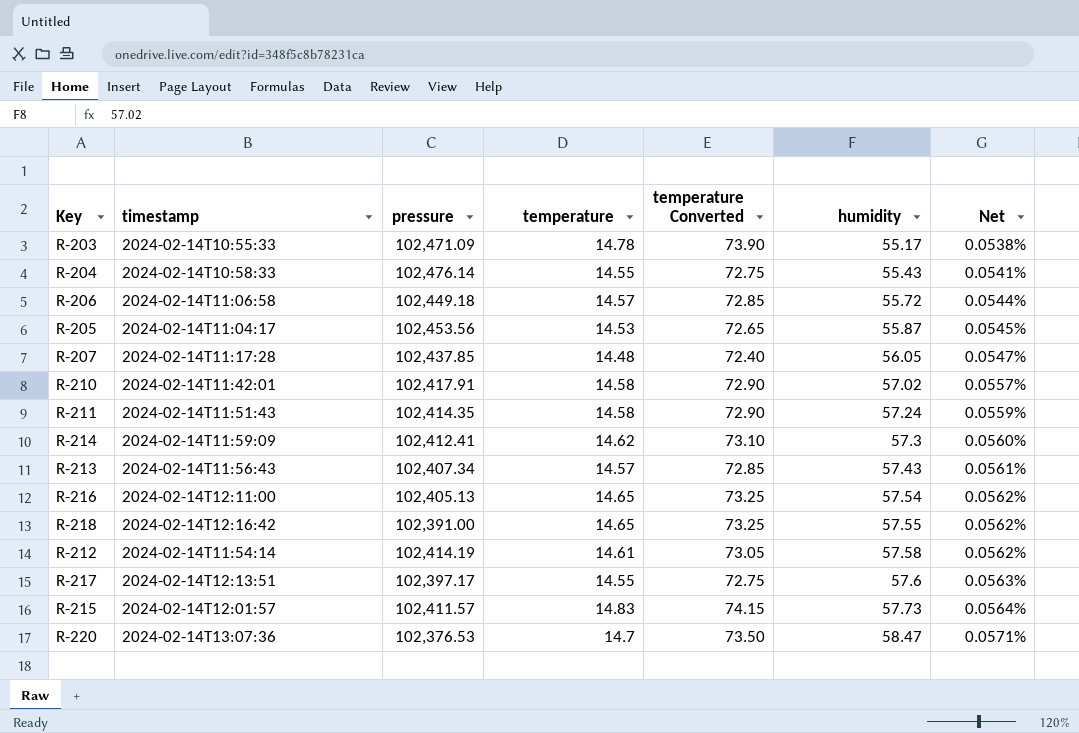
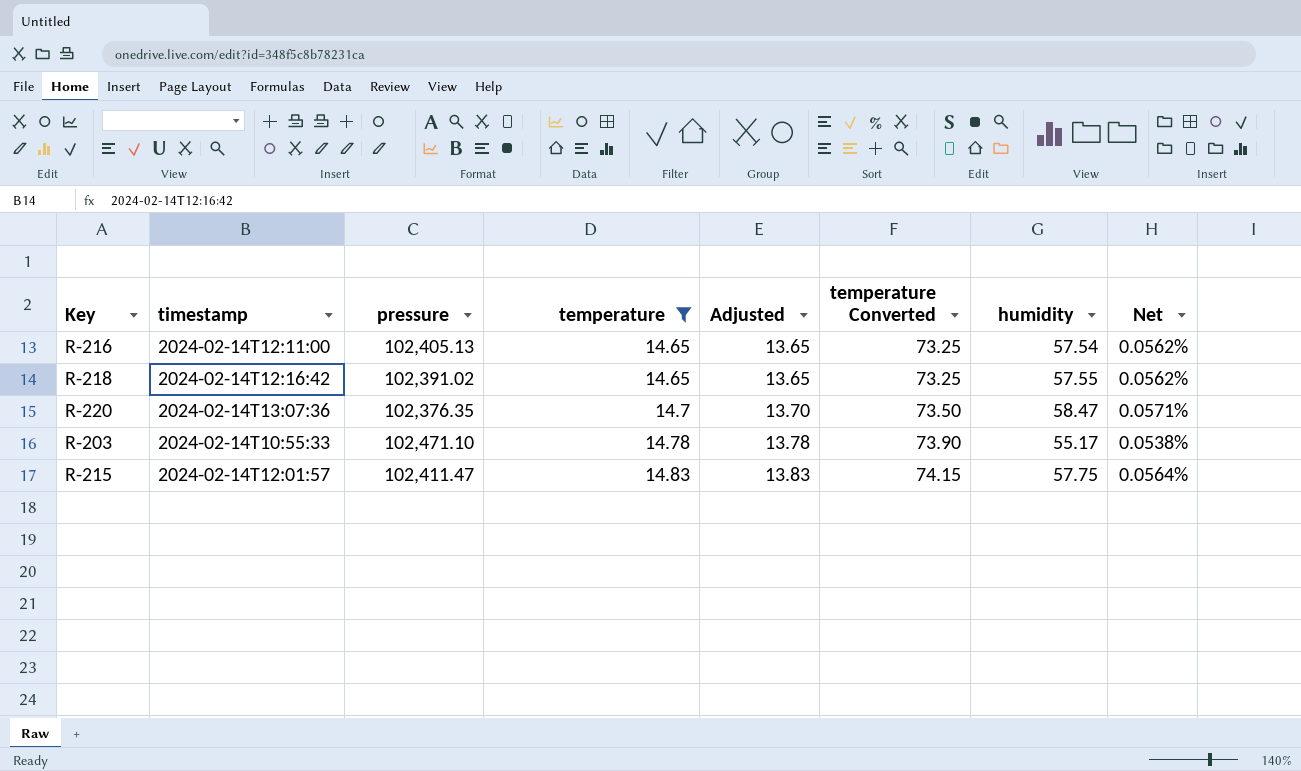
filter: none -> temperature >= 14.65
row order: humidity ascending -> temperature ascending
column Adjusted | formula: none -> [temperature] - 1
R-218 | pressure: 102,391.00 -> 102,391.02
R-220 | pressure: 102,376.53 -> 102,376.35
R-203 | pressure: 102,471.09 -> 102,471.10
R-215 | pressure: 102,411.57 -> 102,411.47
R-215 | humidity: 57.73 -> 57.75

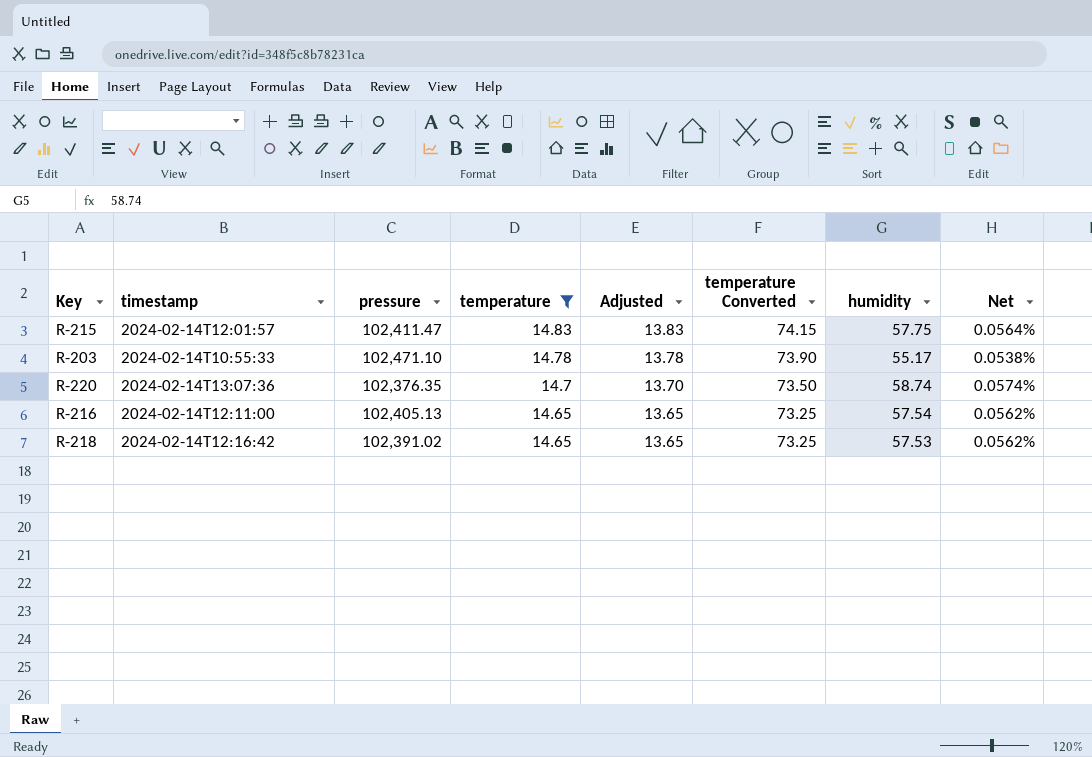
row order: temperature ascending -> temperature descending
R-220 | humidity: 58.47 -> 58.74
R-220 | Net: 0.0571% -> 0.0574%
R-218 | humidity: 57.55 -> 57.53

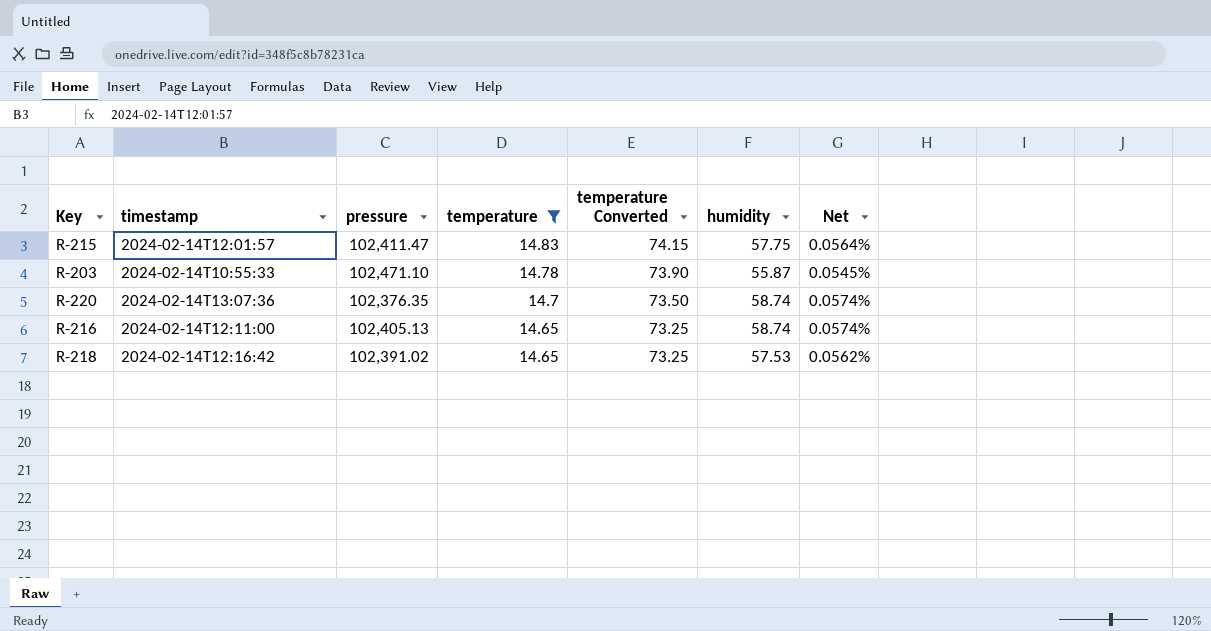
column Adjusted | formula: [temperature] - 1 -> none
R-203 | humidity: 55.17 -> 55.87
R-203 | Net: 0.0538% -> 0.0545%
R-216 | humidity: 57.54 -> 58.74
R-216 | Net: 0.0562% -> 0.0574%

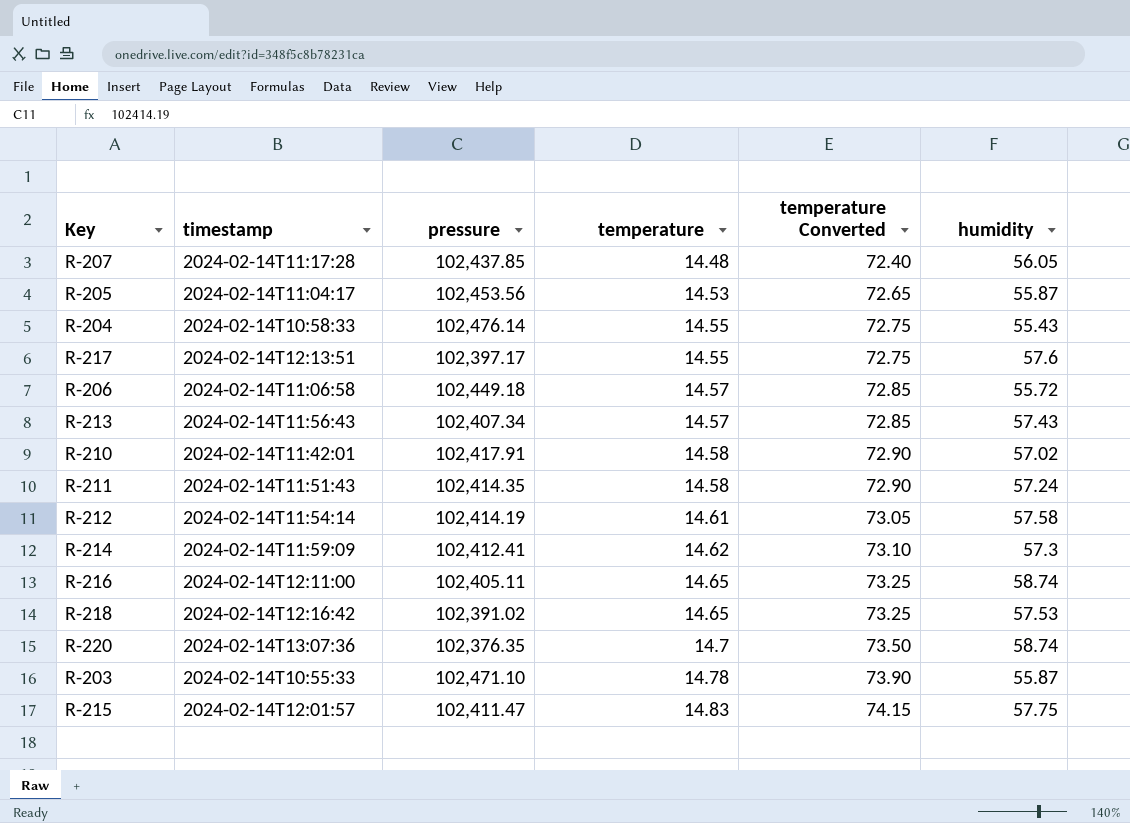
filter: temperature >= 14.65 -> none
row order: temperature descending -> temperature ascending
column Net | formula: [humidity] / [pressure] -> none
R-216 | pressure: 102,405.13 -> 102,405.11

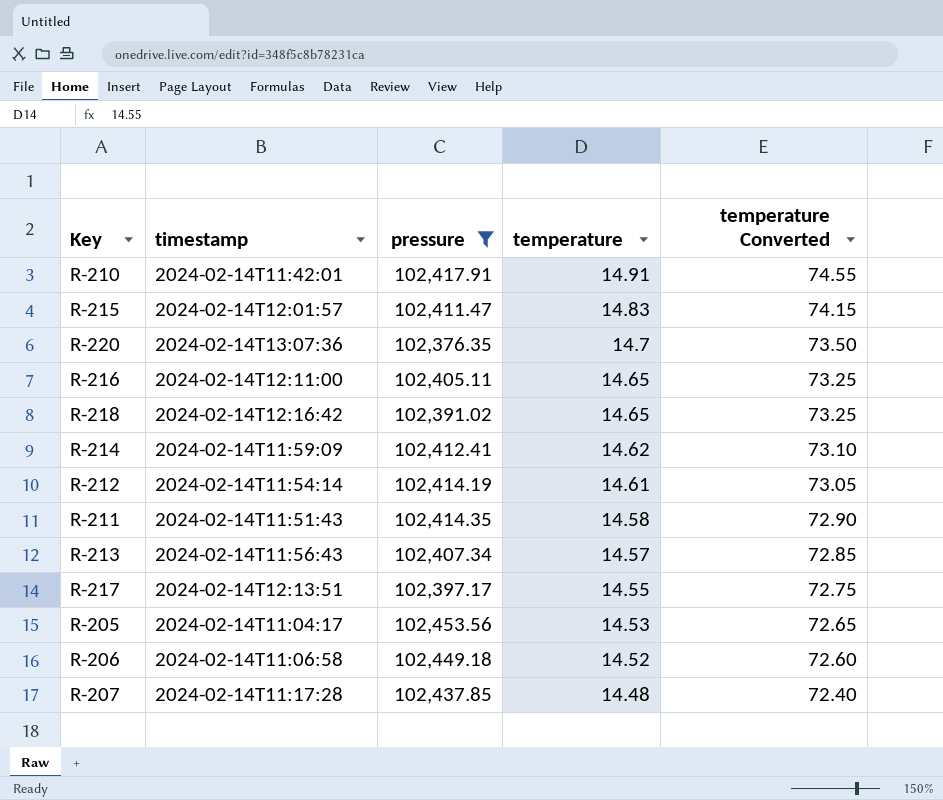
filter: none -> pressure <= 102,453.56
row order: temperature ascending -> temperature descending
column humidity | position: 6 -> none
R-210 | temperature: 14.58 -> 14.91
R-210 | temperature Converted: 72.90 -> 74.55
R-206 | temperature: 14.57 -> 14.52
R-206 | temperature Converted: 72.85 -> 72.60

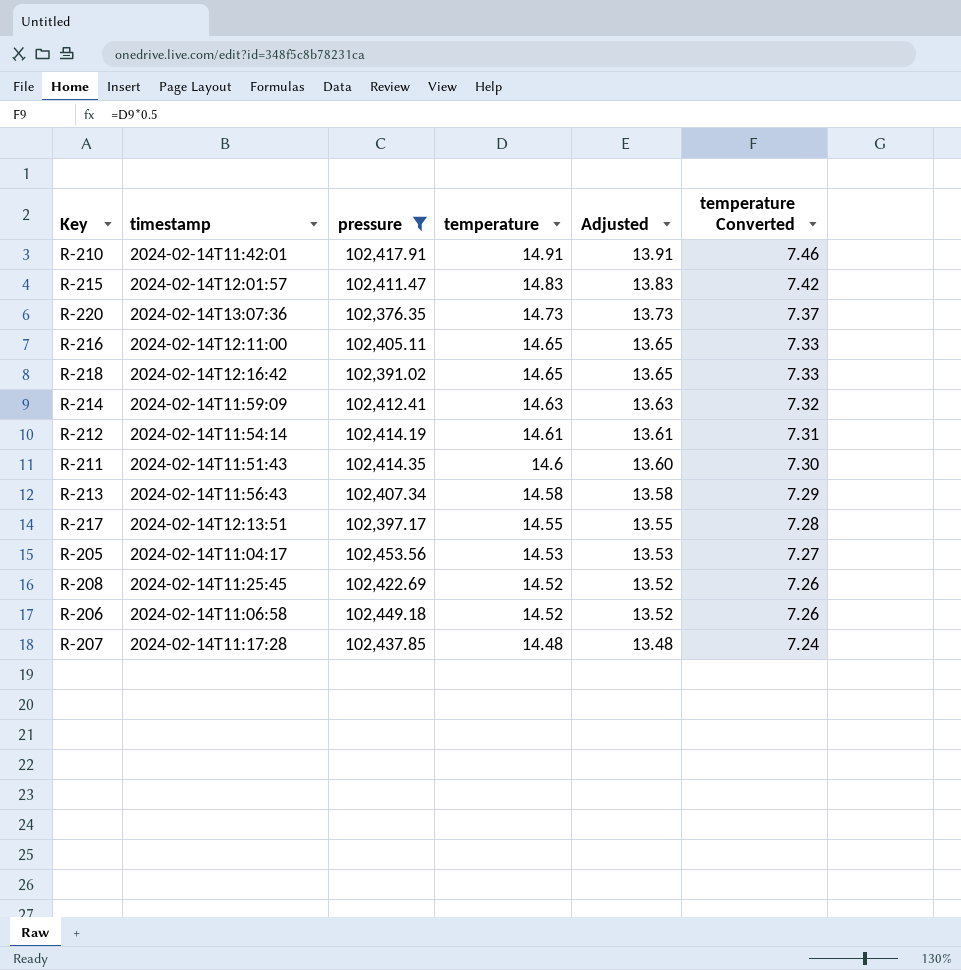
column Adjusted | formula: none -> [temperature] - 1
column temperature Converted | formula: [temperature] * 5 -> [temperature] * 0.5
R-220 | temperature: 14.7 -> 14.73
R-214 | temperature: 14.62 -> 14.63
R-211 | temperature: 14.58 -> 14.6
R-213 | temperature: 14.57 -> 14.58
row R-208: none -> 2024-02-14T11:25:45 | 102,422.69 | 14.52 | 13.52 | 7.26

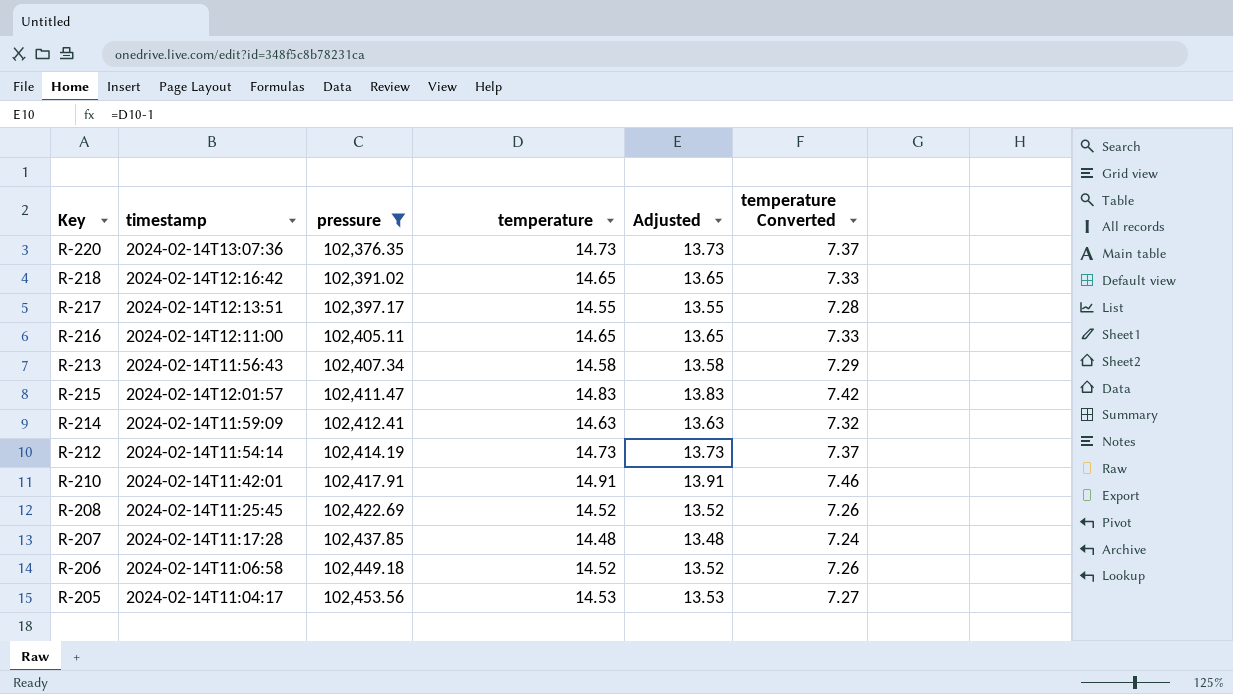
row order: temperature descending -> pressure ascending
row R-211: 2024-02-14T11:51:43 | 102,414.35 | 14.6 | 13.60 | 7.30 -> none
R-212 | temperature: 14.61 -> 14.73
R-212 | Adjusted: 13.61 -> 13.73
R-212 | temperature Converted: 7.31 -> 7.37

